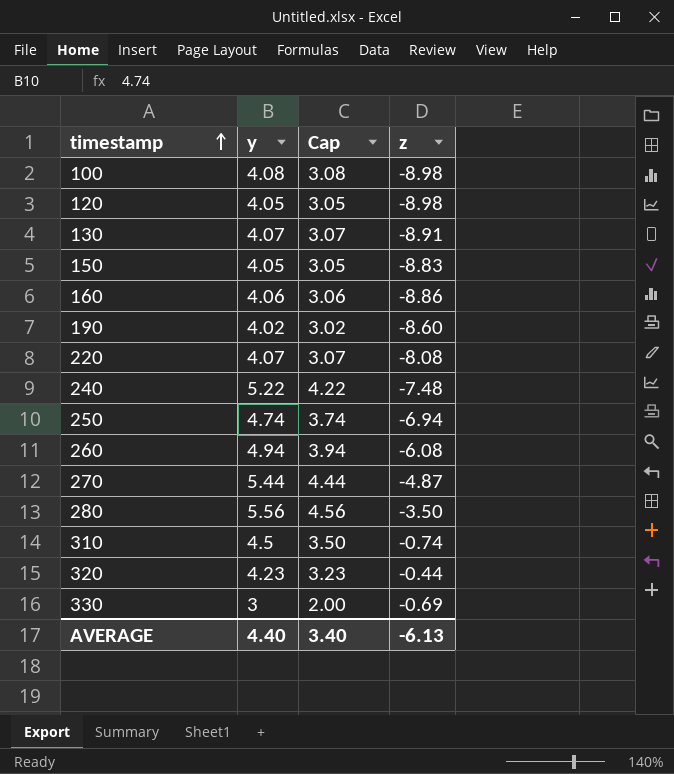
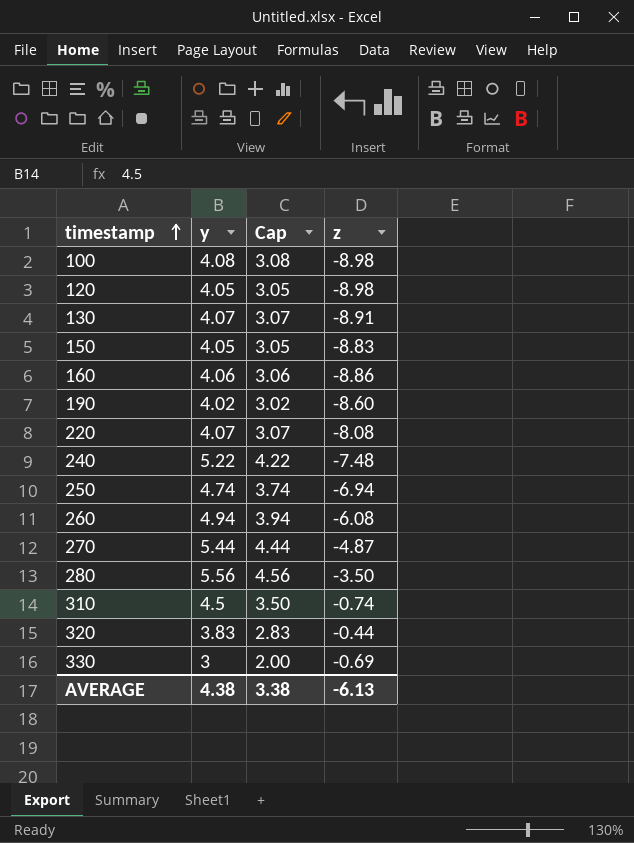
320 | y: 4.23 -> 3.83
320 | Cap: 3.23 -> 2.83
AVERAGE | y: 4.40 -> 4.38
AVERAGE | Cap: 3.40 -> 3.38

